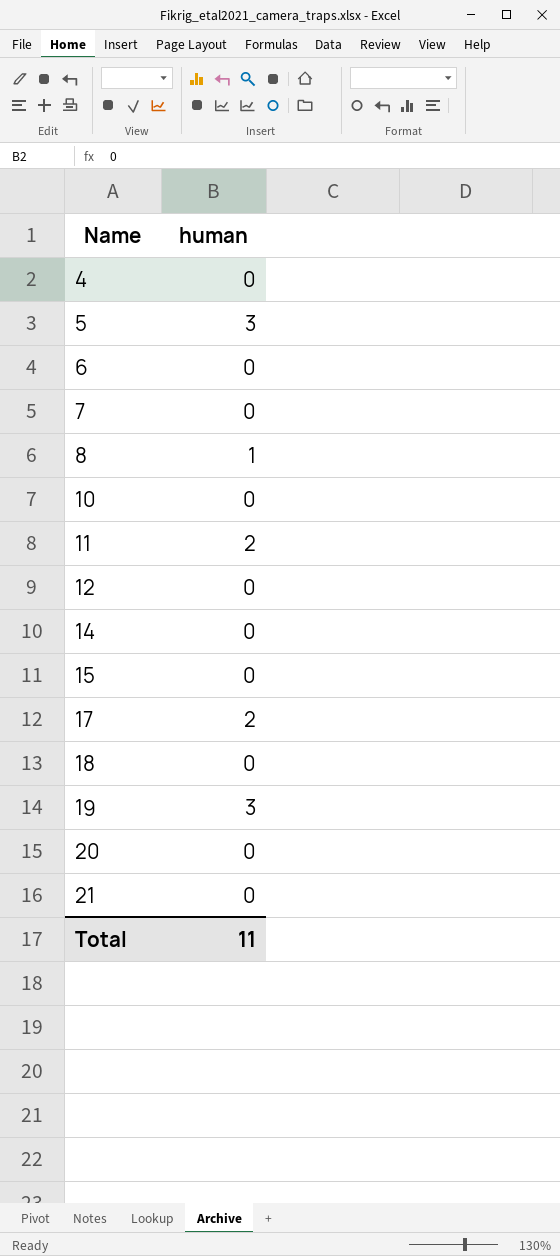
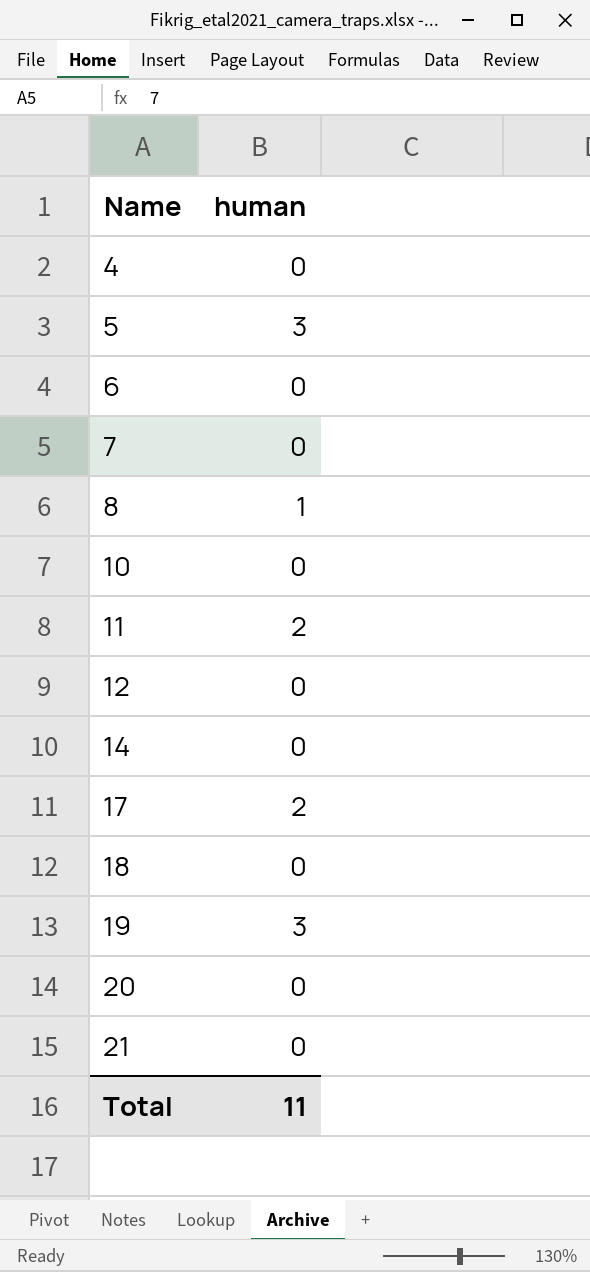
row 15: 0 -> none

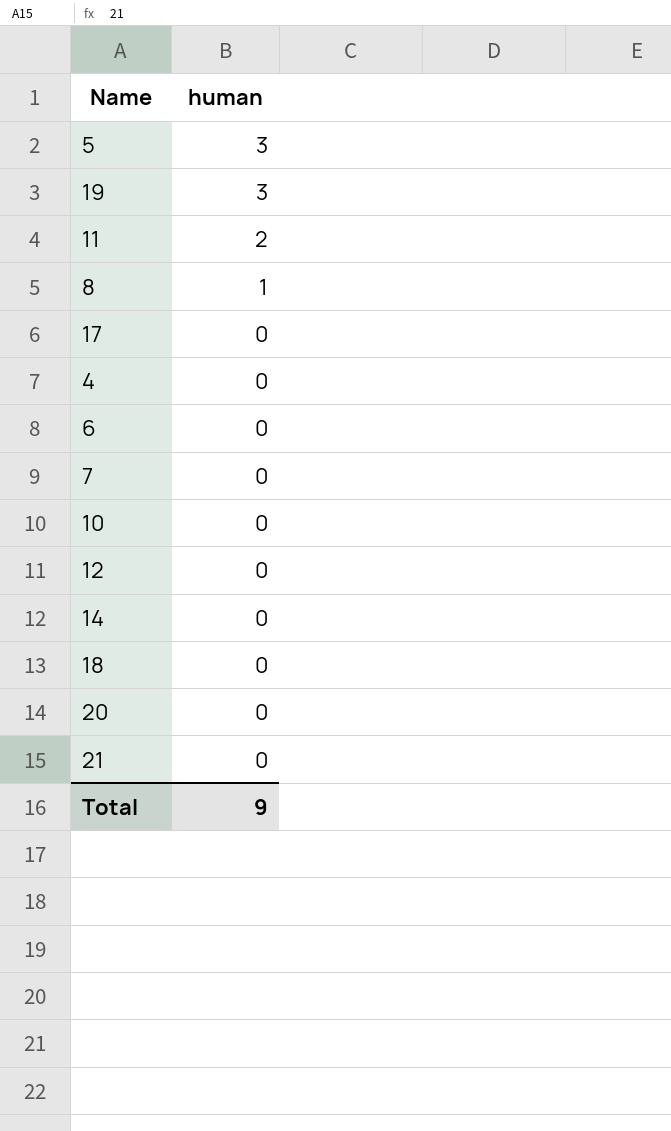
row order: Name ascending -> human descending
17 | human: 2 -> 0
Total | human: 11 -> 9

